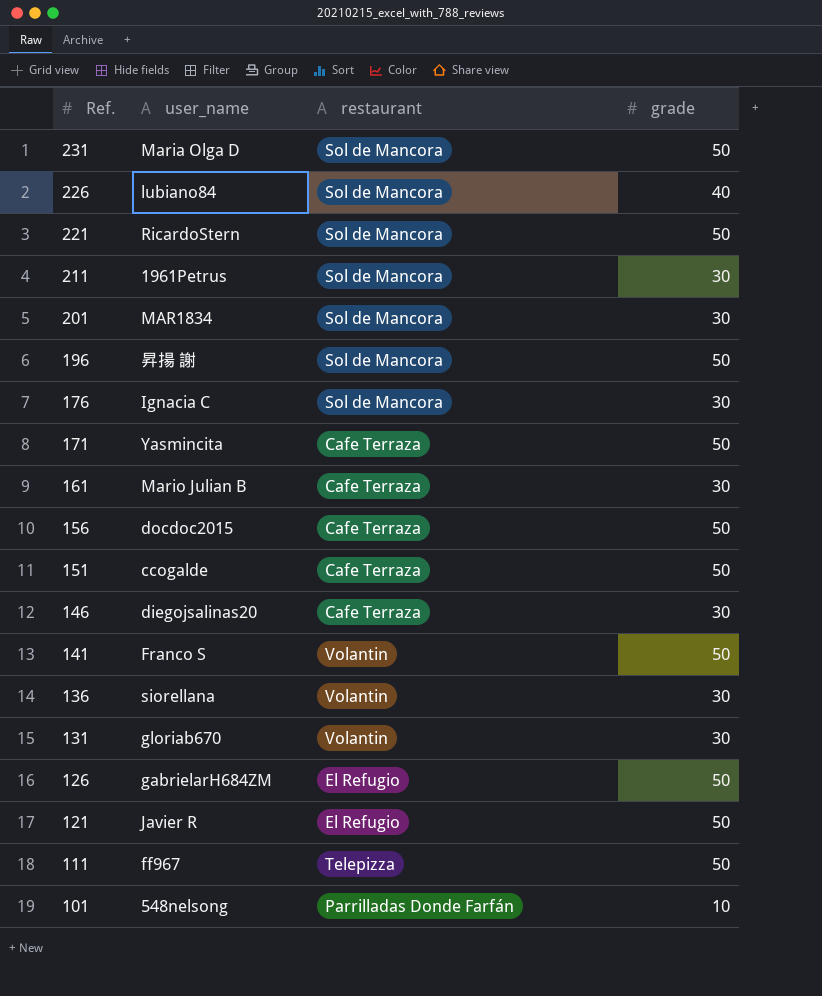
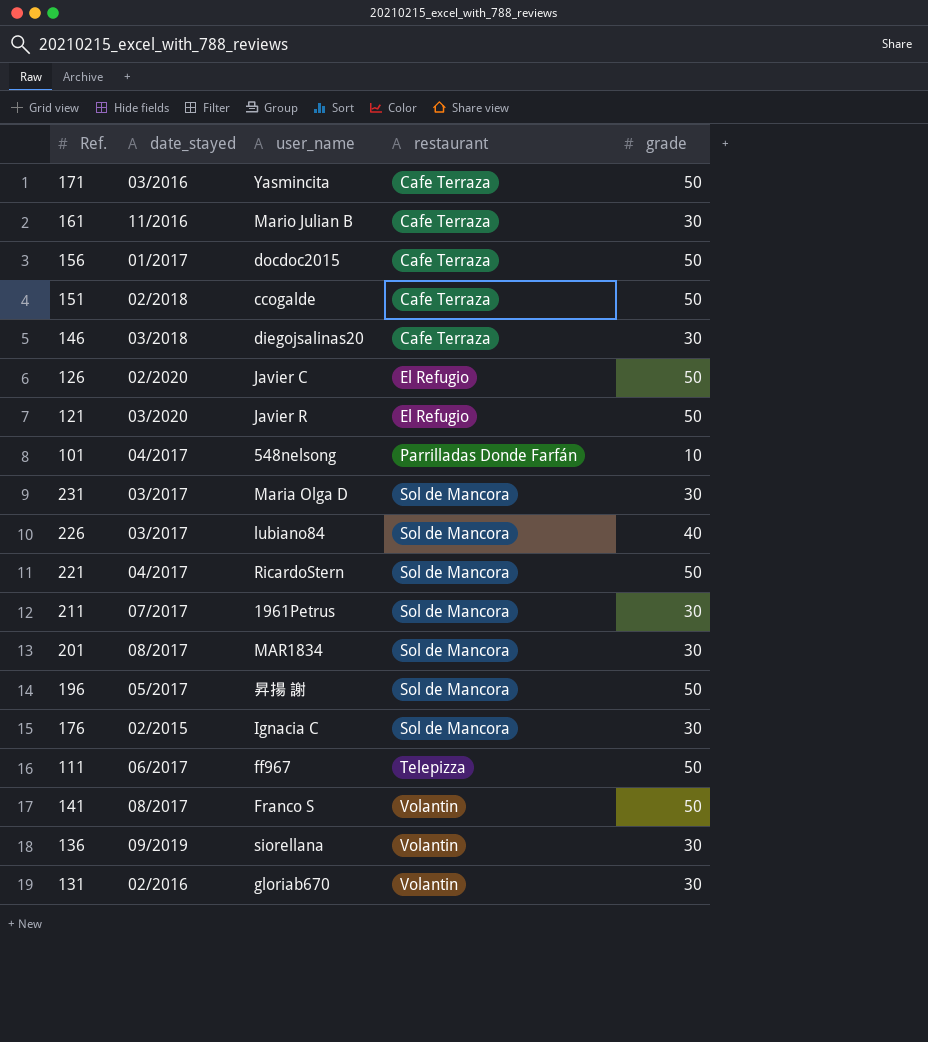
row order: Ref. descending -> restaurant ascending
column date_stayed | position: none -> 2
126 | user_name: gabrielarH684ZM -> Javier C
231 | grade: 50 -> 30

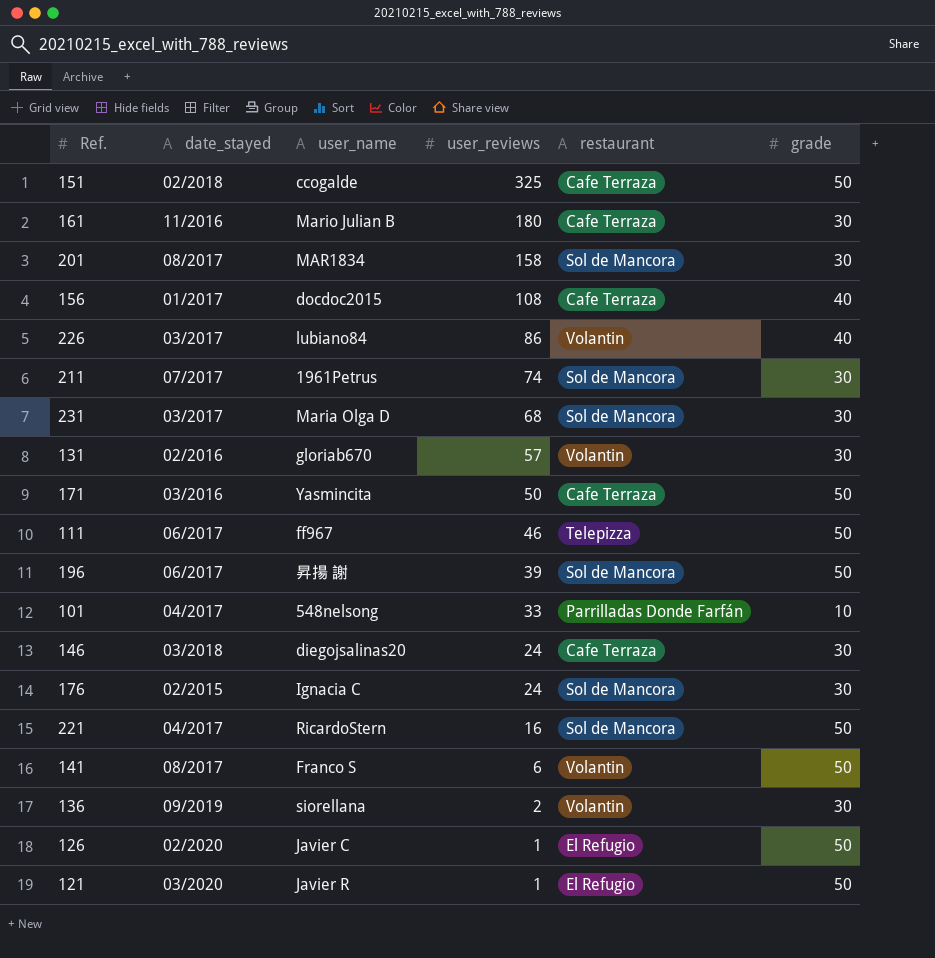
row order: restaurant ascending -> user_reviews descending
column user_reviews | position: none -> 4
156 | grade: 50 -> 40
226 | restaurant: Sol de Mancora -> Volantin
196 | date_stayed: 05/2017 -> 06/2017

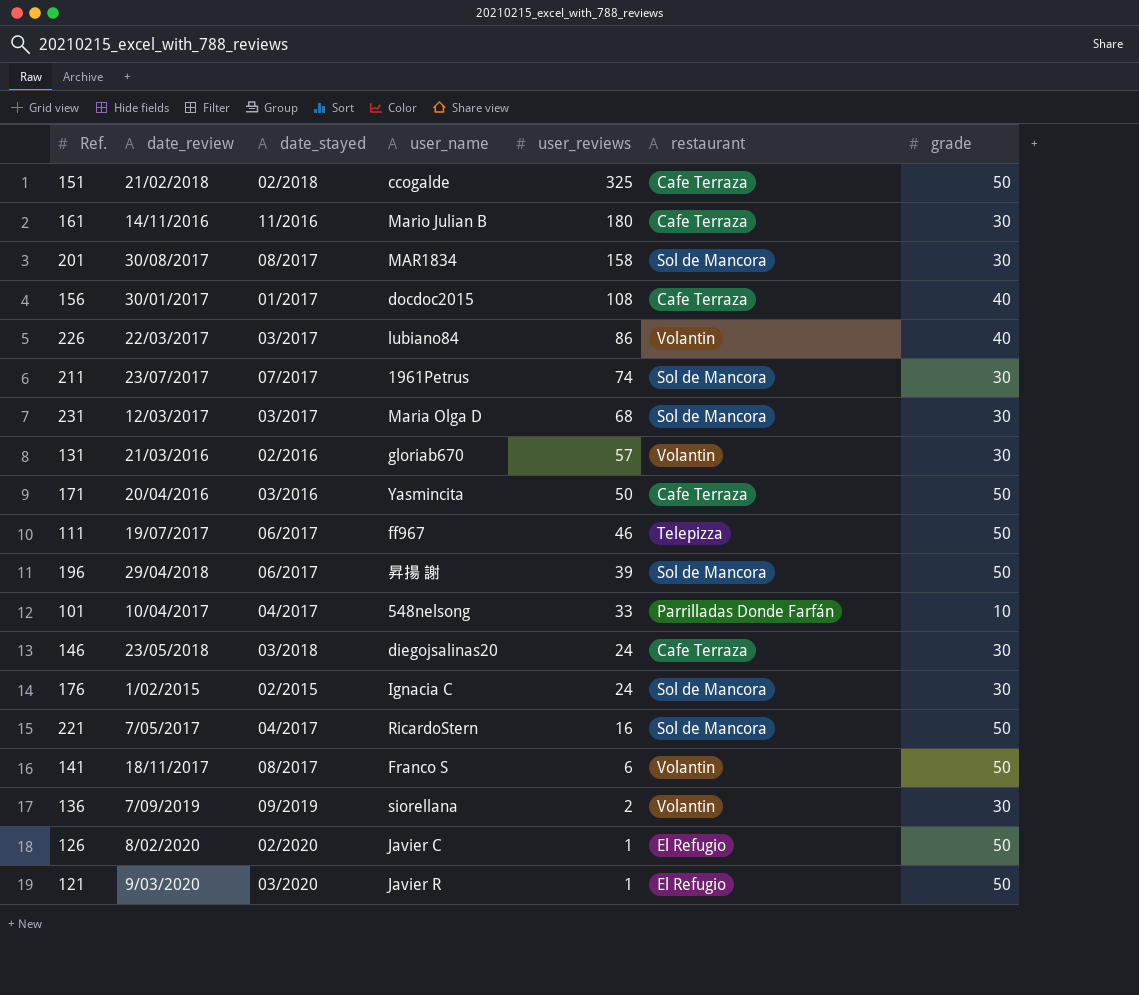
column date_review | position: none -> 2

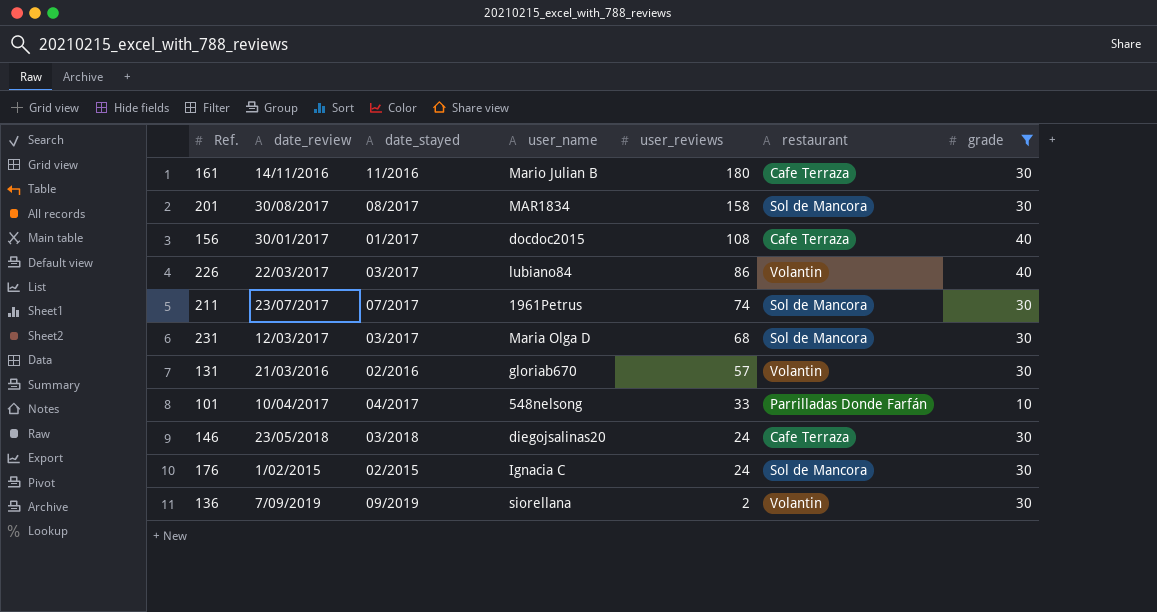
filter: none -> grade != 50

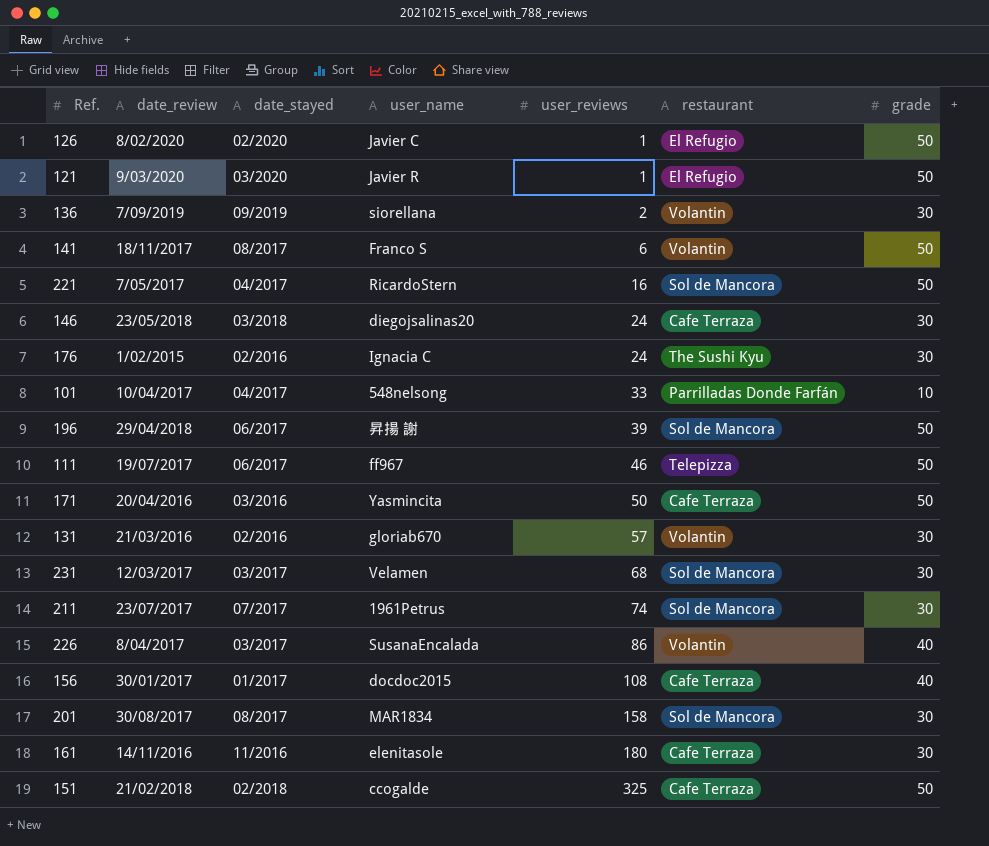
filter: grade != 50 -> none
row order: user_reviews descending -> user_reviews ascending
176 | date_stayed: 02/2015 -> 02/2016
176 | restaurant: Sol de Mancora -> The Sushi Kyu
231 | user_name: Maria Olga D -> Velamen
226 | date_review: 22/03/2017 -> 8/04/2017
226 | user_name: lubiano84 -> SusanaEncalada
161 | user_name: Mario Julian B -> elenitasole

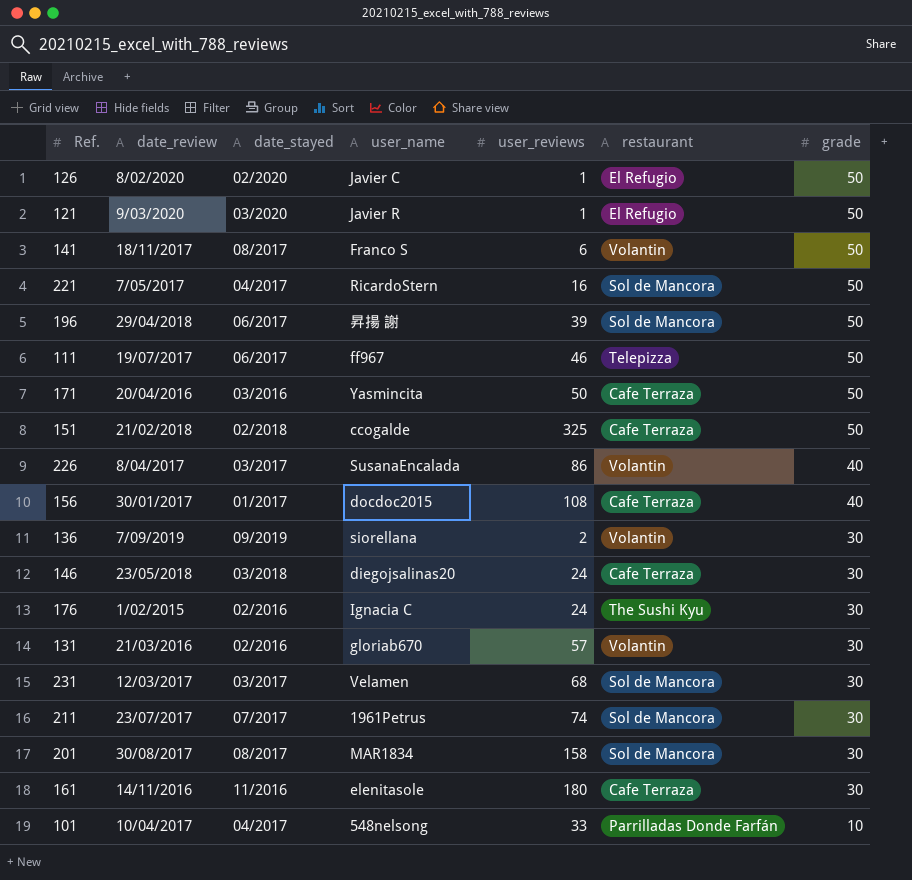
row order: user_reviews ascending -> grade descending

